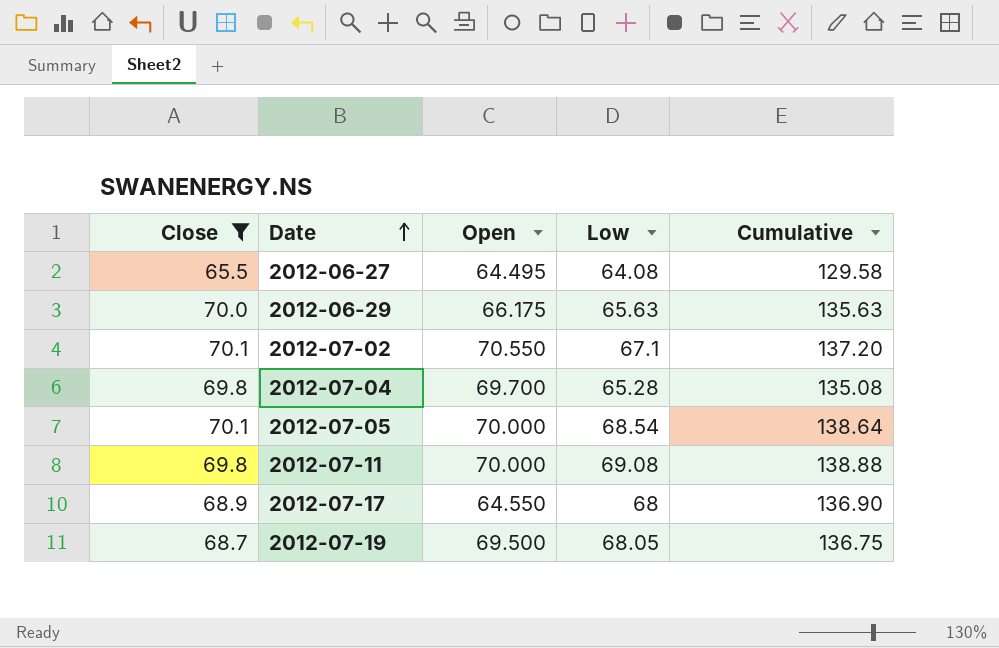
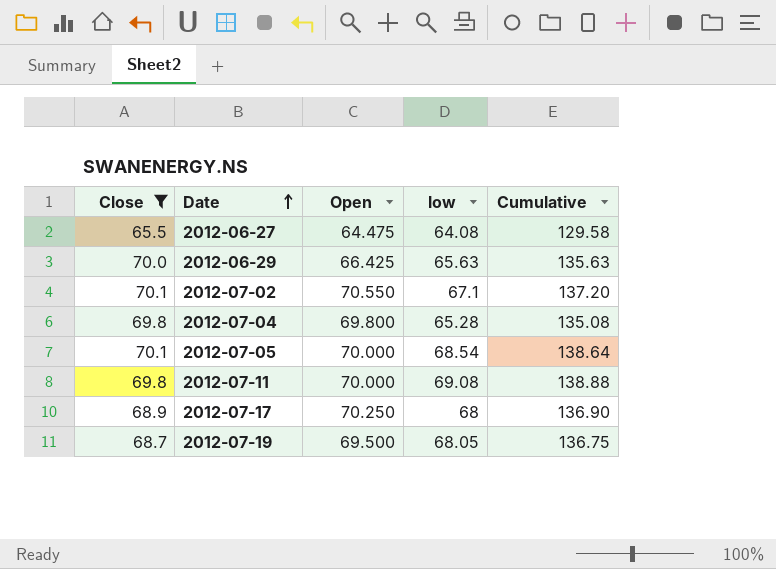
column name: Low -> low
2012-06-27 | Open: 64.495 -> 64.475
2012-06-29 | Open: 66.175 -> 66.425
2012-07-04 | Open: 69.700 -> 69.800
2012-07-17 | Open: 64.550 -> 70.250

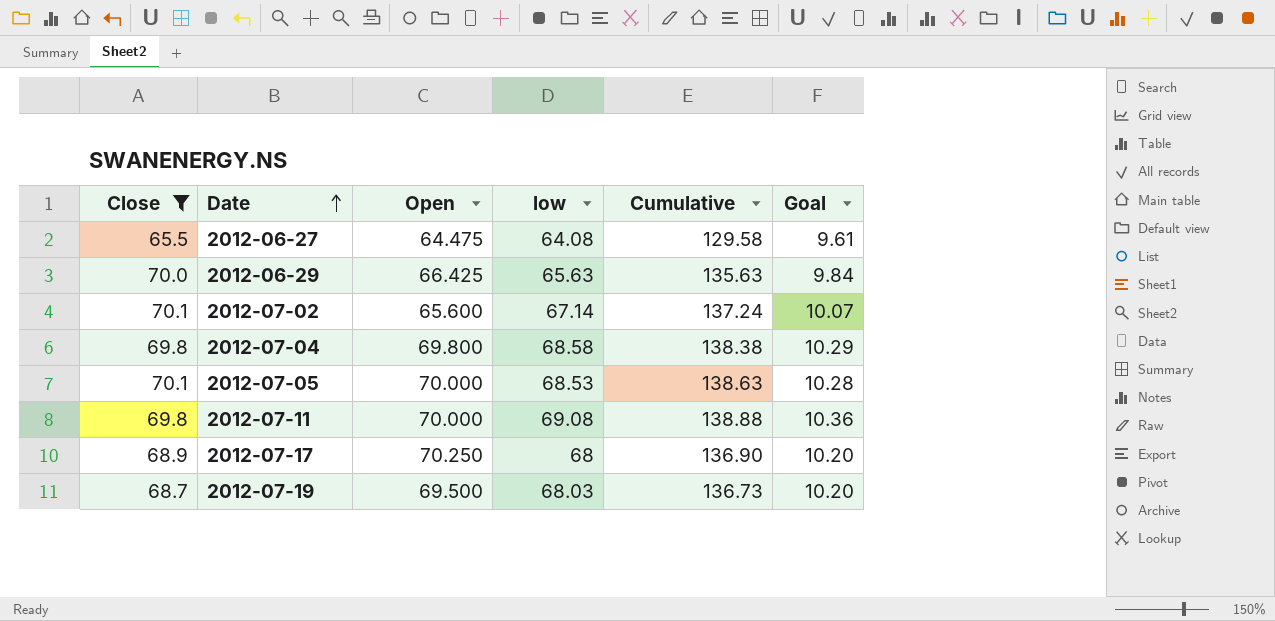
column Goal | formula: none -> [low] * 0.15
2012-07-02 | Open: 70.550 -> 65.600
2012-07-02 | low: 67.1 -> 67.14
2012-07-02 | Cumulative: 137.20 -> 137.24
2012-07-04 | low: 65.28 -> 68.58
2012-07-04 | Cumulative: 135.08 -> 138.38
2012-07-05 | low: 68.54 -> 68.53
2012-07-05 | Cumulative: 138.64 -> 138.63
2012-07-19 | low: 68.05 -> 68.03
2012-07-19 | Cumulative: 136.75 -> 136.73

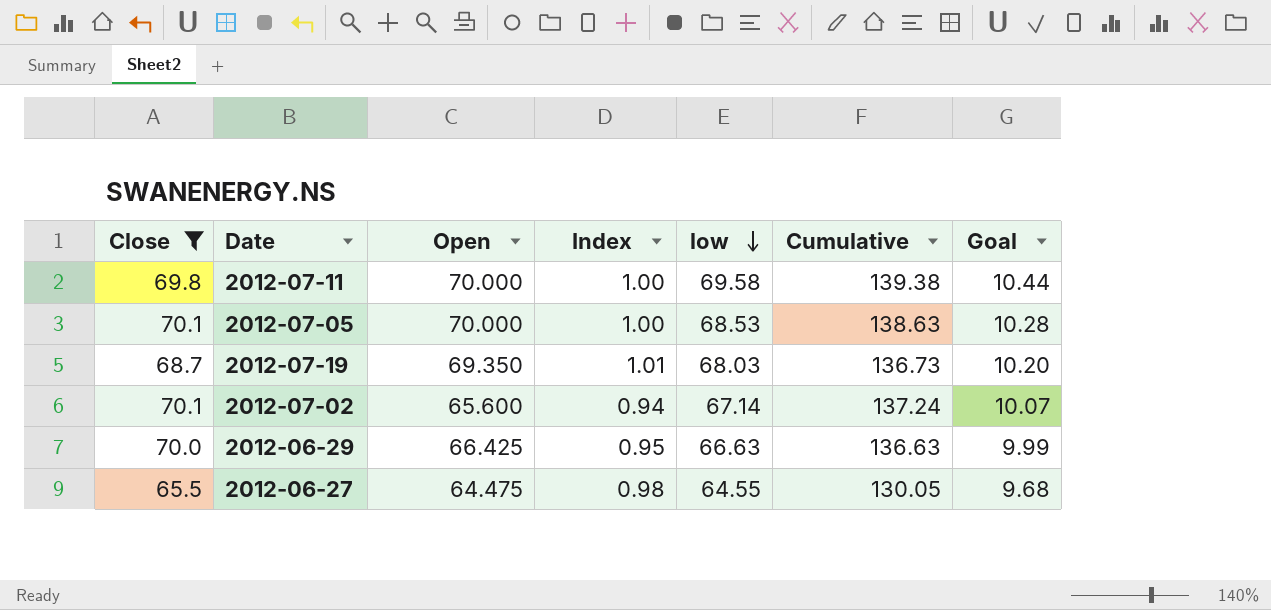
row order: Date ascending -> low descending
column Index | formula: none -> [Open] / [Close]
row 2012-07-04: 69.8 | 69.800 | 68.58 | 138.38 | 10.29 -> none
row 2012-07-17: 68.9 | 70.250 | 68 | 136.90 | 10.20 -> none
2012-07-11 | low: 69.08 -> 69.58
2012-07-11 | Cumulative: 138.88 -> 139.38
2012-07-11 | Goal: 10.36 -> 10.44
2012-07-19 | Open: 69.500 -> 69.350
2012-06-29 | low: 65.63 -> 66.63
2012-06-29 | Cumulative: 135.63 -> 136.63
2012-06-29 | Goal: 9.84 -> 9.99
2012-06-27 | low: 64.08 -> 64.55
2012-06-27 | Cumulative: 129.58 -> 130.05
2012-06-27 | Goal: 9.61 -> 9.68

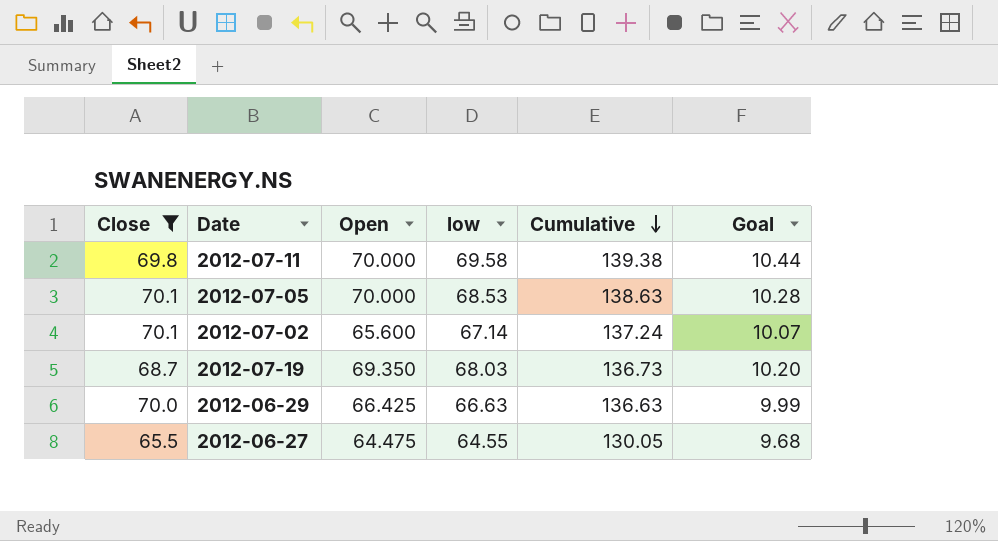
row order: low descending -> Cumulative descending
column Index | formula: [Open] / [Close] -> none

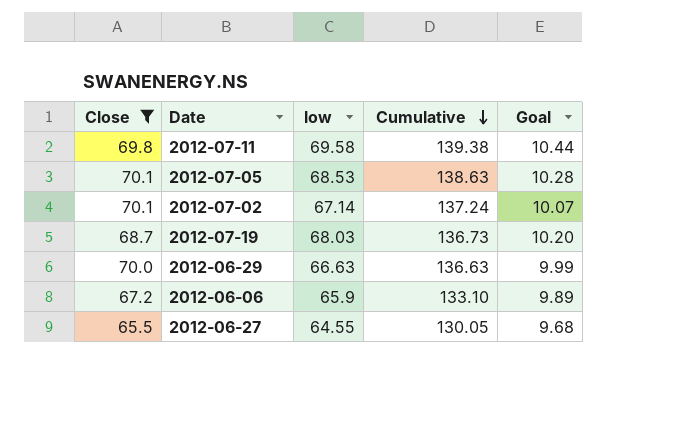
column Open | position: 3 -> none
row 2012-06-06: none -> 67.2 | 65.9 | 133.10 | 9.89

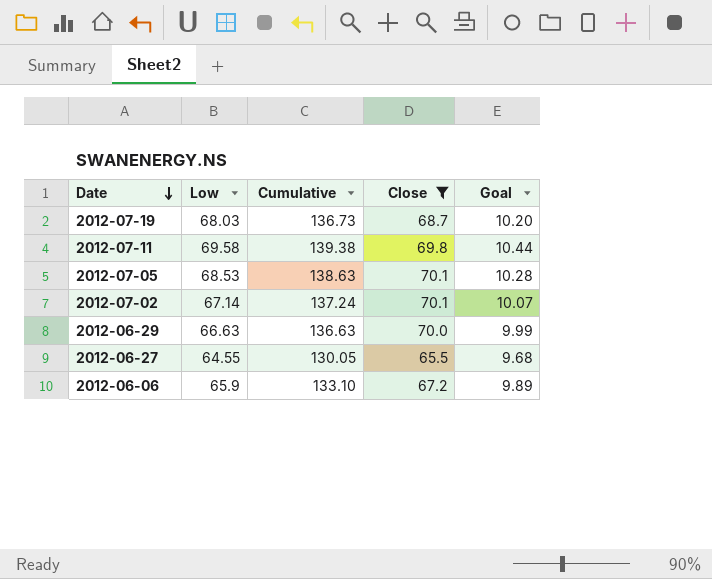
row order: Cumulative descending -> Date descending
column name: low -> Low
column Close | position: 1 -> 4

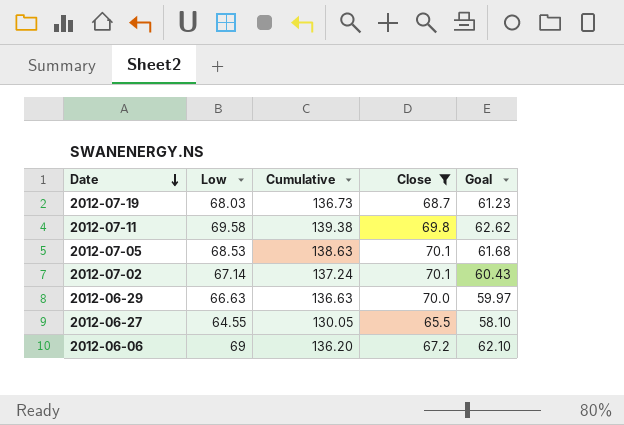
column Goal | formula: [Low] * 0.15 -> [Low] * 0.9
2012-06-06 | Low: 65.9 -> 69
2012-06-06 | Cumulative: 133.10 -> 136.20

